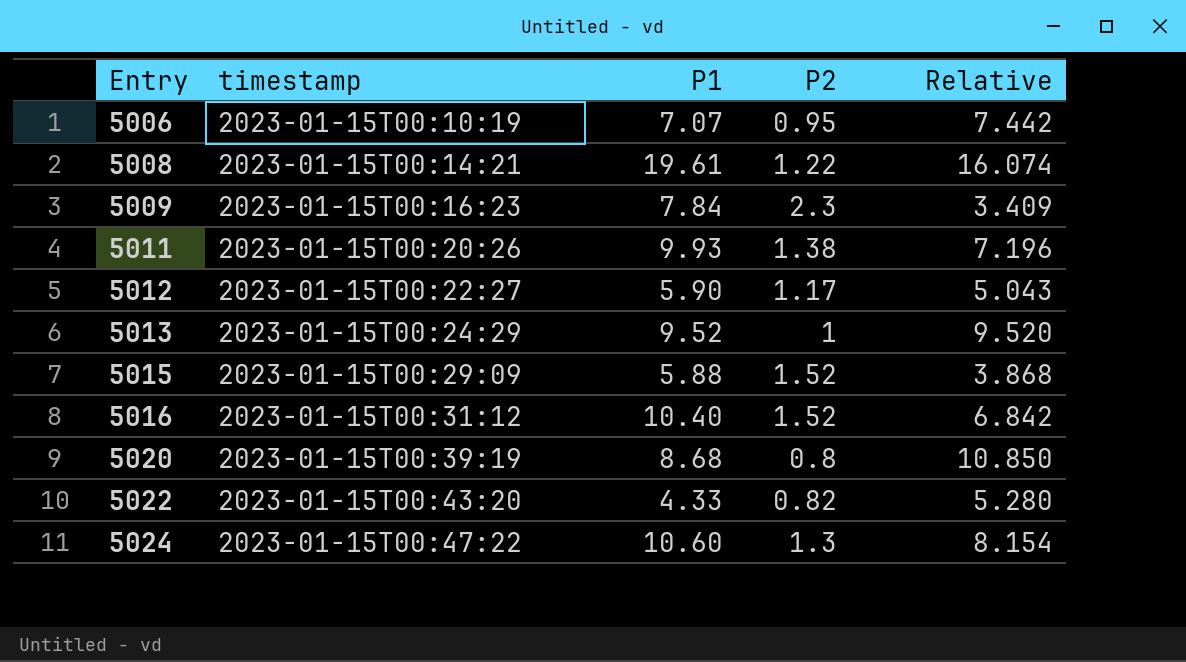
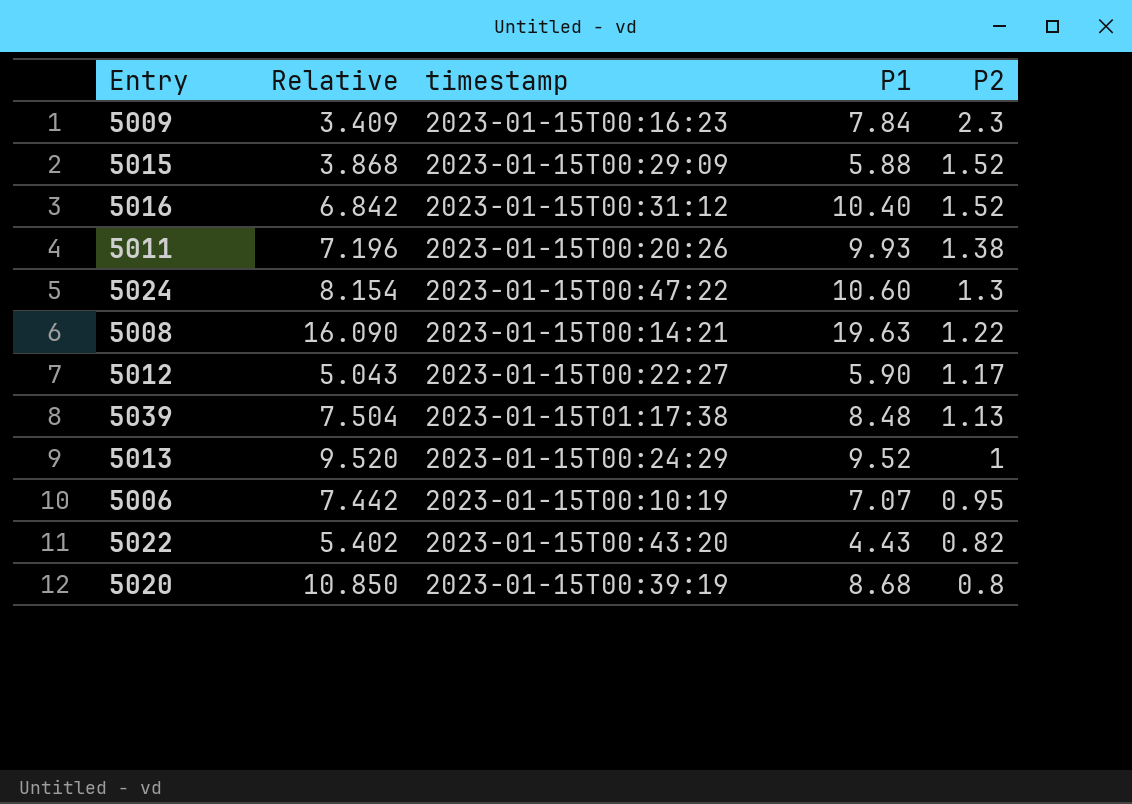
row order: Entry ascending -> P2 descending
column Relative | position: 5 -> 2
5008 | Relative: 16.074 -> 16.090
5008 | P1: 19.61 -> 19.63
row 5039: none -> 7.504 | 2023-01-15T01:17:38 | 8.48 | 1.13
5022 | Relative: 5.280 -> 5.402
5022 | P1: 4.33 -> 4.43

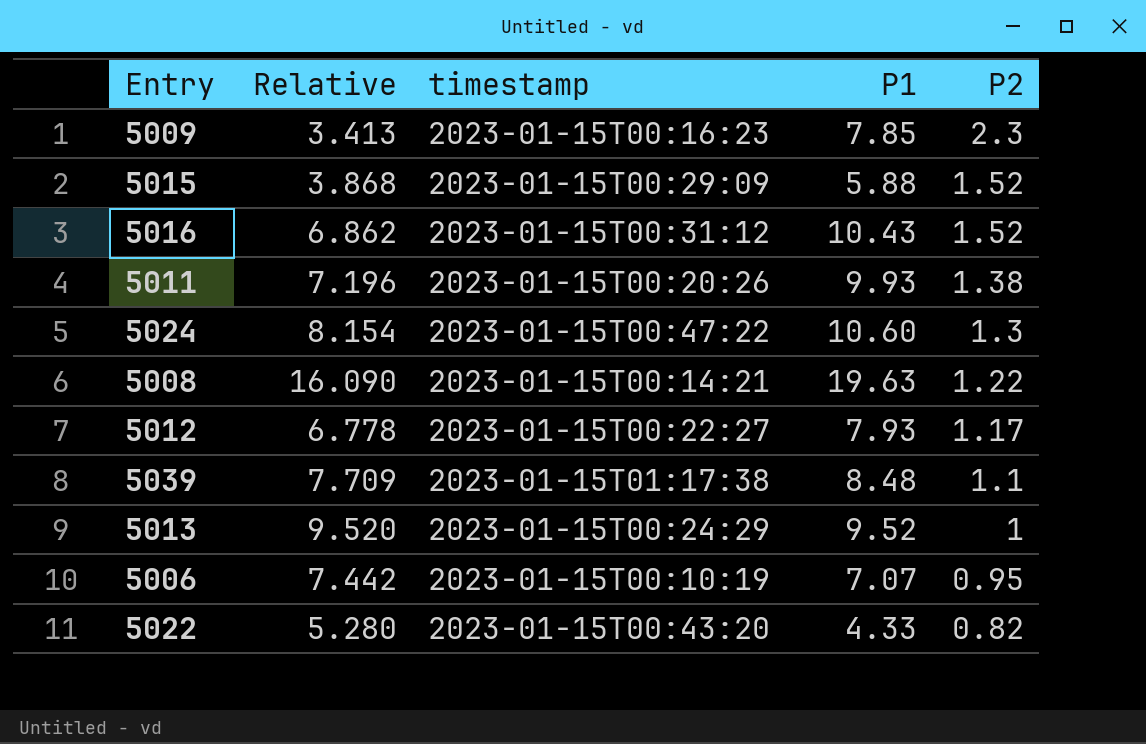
row 5020: 10.850 | 2023-01-15T00:39:19 | 8.68 | 0.8 -> none
5009 | Relative: 3.409 -> 3.413
5009 | P1: 7.84 -> 7.85
5016 | Relative: 6.842 -> 6.862
5016 | P1: 10.40 -> 10.43
5012 | Relative: 5.043 -> 6.778
5012 | P1: 5.90 -> 7.93
5039 | Relative: 7.504 -> 7.709
5039 | P2: 1.13 -> 1.1
5022 | Relative: 5.402 -> 5.280
5022 | P1: 4.43 -> 4.33

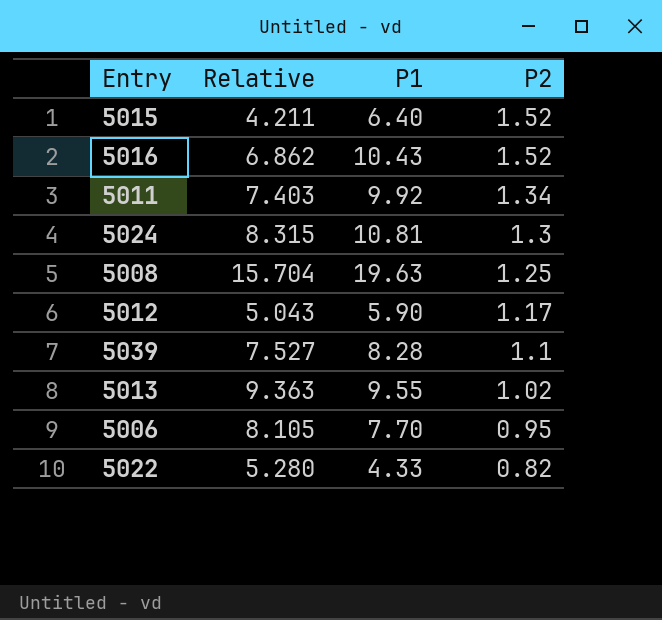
column timestamp | position: 3 -> none
row 5009: 3.413 | 2023-01-15T00:16:23 | 7.85 | 2.3 -> none
5015 | Relative: 3.868 -> 4.211
5015 | P1: 5.88 -> 6.40
5011 | Relative: 7.196 -> 7.403
5011 | P1: 9.93 -> 9.92
5011 | P2: 1.38 -> 1.34
5024 | Relative: 8.154 -> 8.315
5024 | P1: 10.60 -> 10.81
5008 | Relative: 16.090 -> 15.704
5008 | P2: 1.22 -> 1.25
5012 | Relative: 6.778 -> 5.043
5012 | P1: 7.93 -> 5.90
5039 | Relative: 7.709 -> 7.527
5039 | P1: 8.48 -> 8.28
5013 | Relative: 9.520 -> 9.363
5013 | P1: 9.52 -> 9.55
5013 | P2: 1 -> 1.02
5006 | Relative: 7.442 -> 8.105
5006 | P1: 7.07 -> 7.70

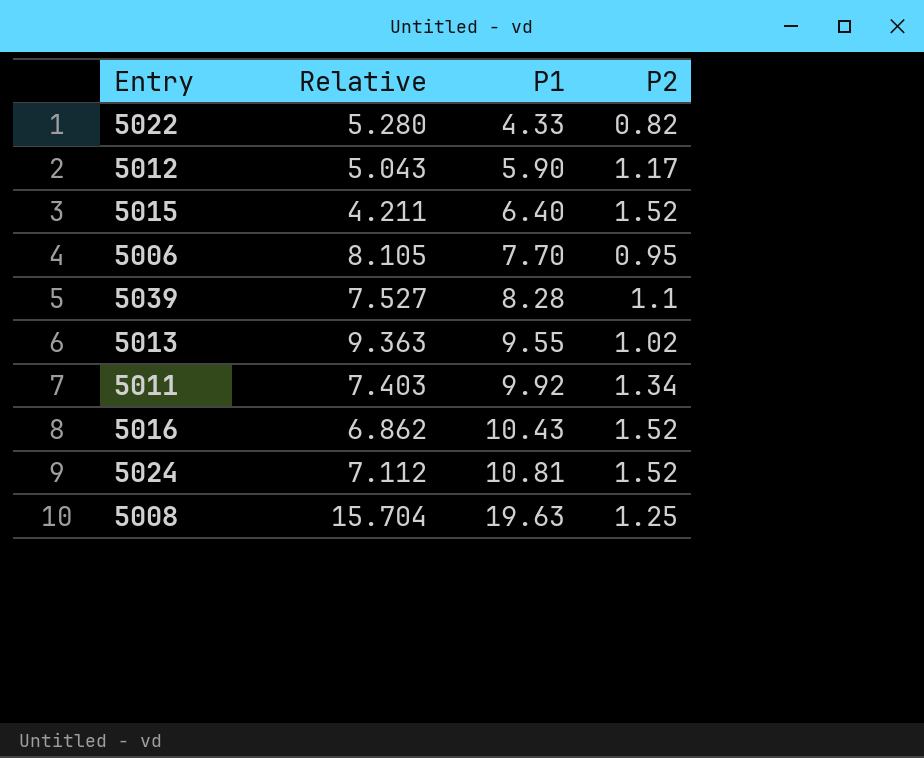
row order: P2 descending -> P1 ascending
5024 | Relative: 8.315 -> 7.112
5024 | P2: 1.3 -> 1.52

